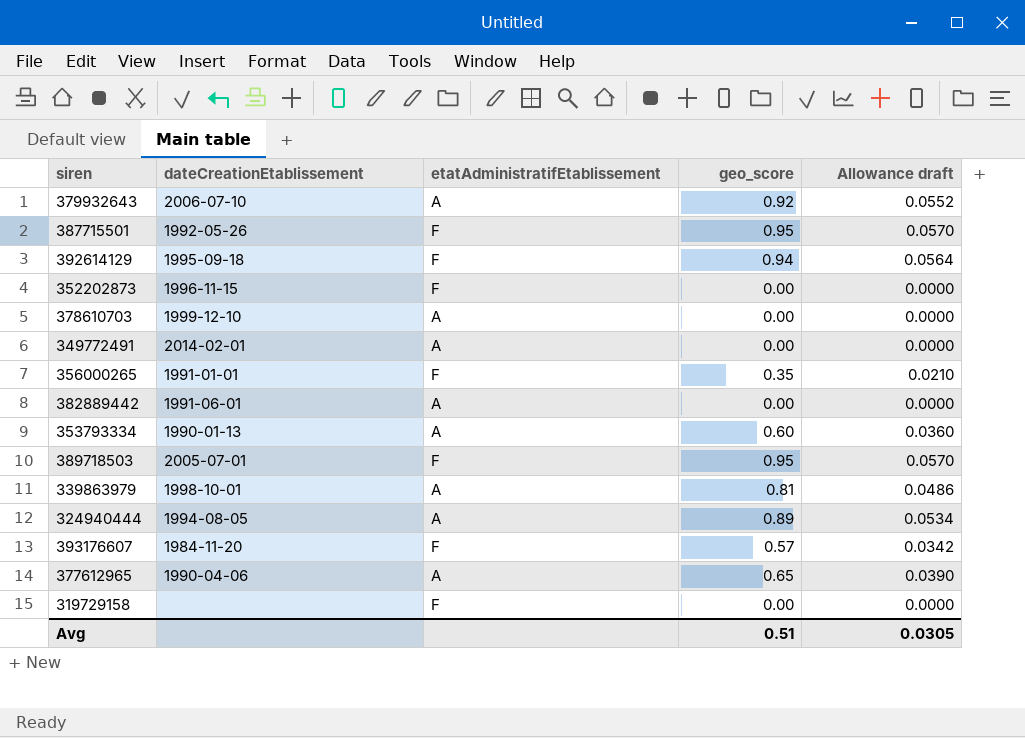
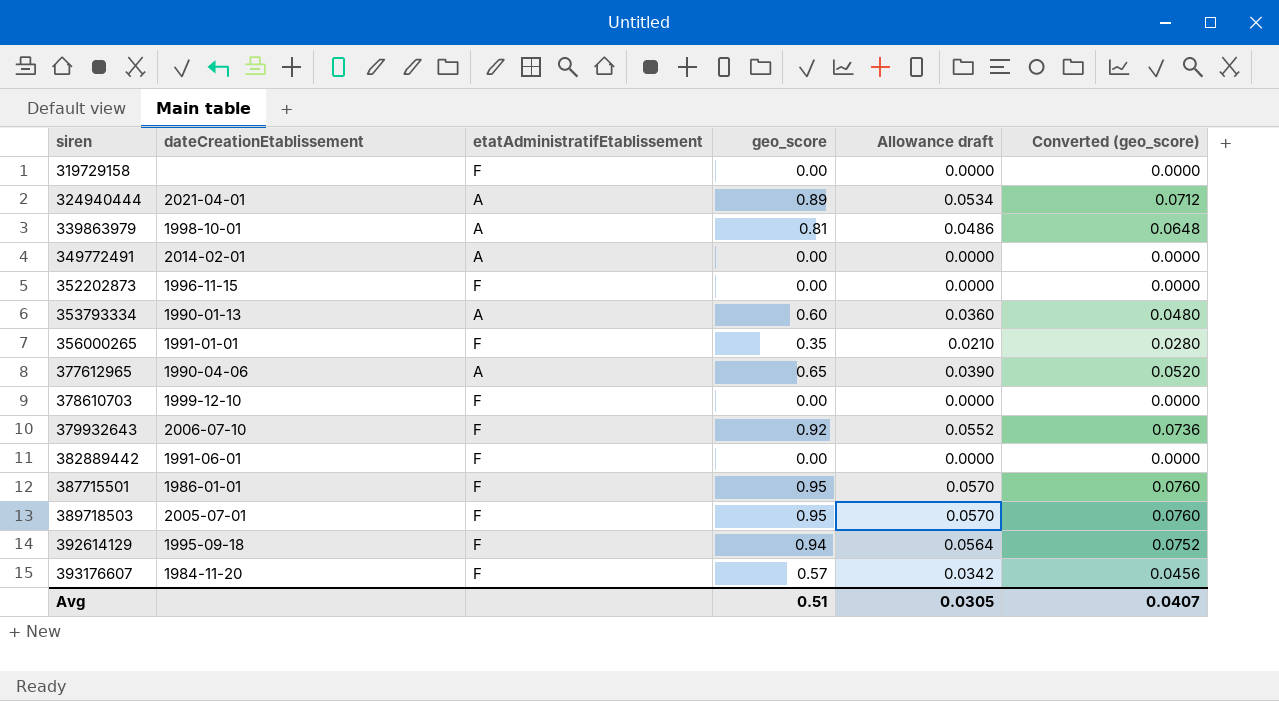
row order: none -> siren ascending
column Converted (geo_score) | formula: none -> [geo_score] * 0.08
324940444 | dateCreationEtablissement: 1994-08-05 -> 2021-04-01
378610703 | etatAdministratifEtablissement: A -> F
379932643 | etatAdministratifEtablissement: A -> F
382889442 | etatAdministratifEtablissement: A -> F
387715501 | dateCreationEtablissement: 1992-05-26 -> 1986-01-01

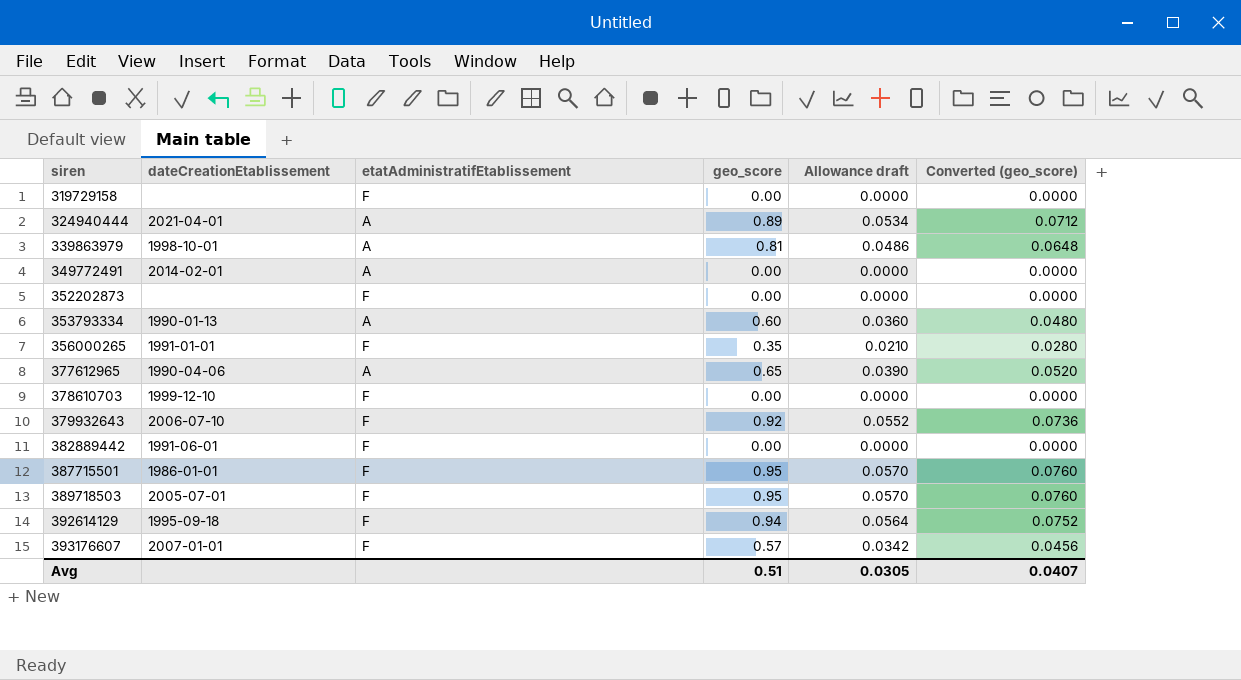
352202873 | dateCreationEtablissement: 1996-11-15 -> none
393176607 | dateCreationEtablissement: 1984-11-20 -> 2007-01-01

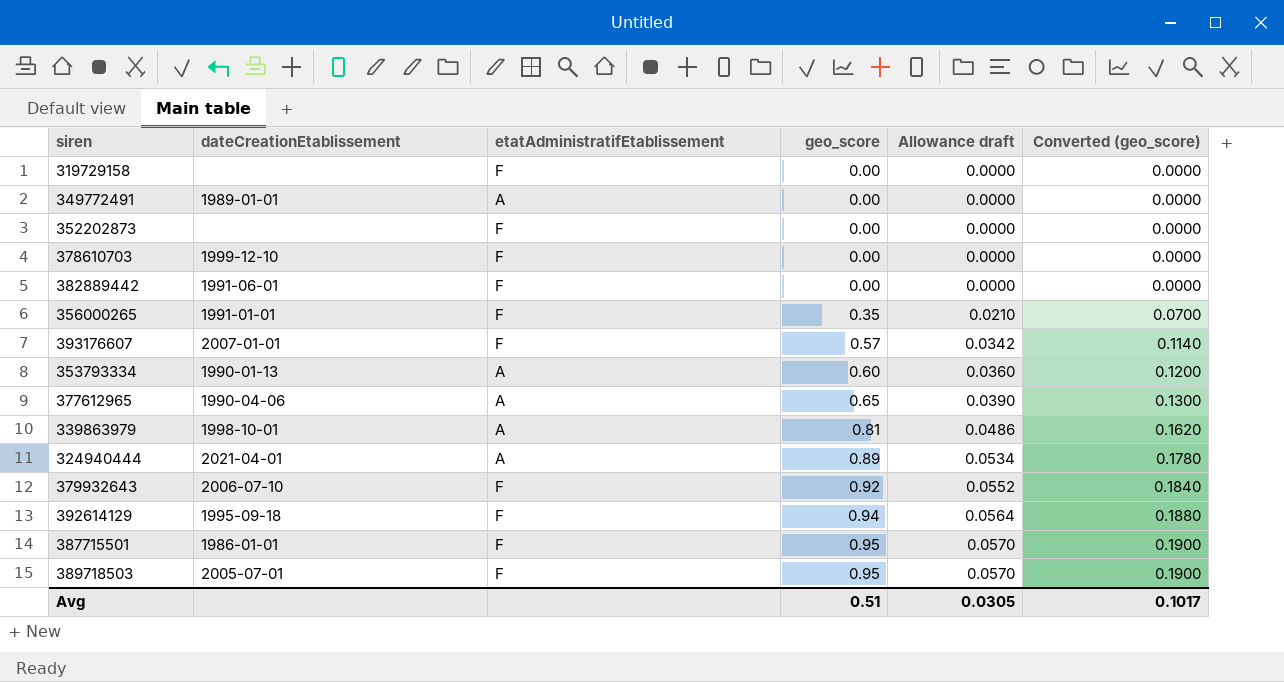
row order: siren ascending -> geo_score ascending
column Converted (geo_score) | formula: [geo_score] * 0.08 -> [geo_score] * 0.2
349772491 | dateCreationEtablissement: 2014-02-01 -> 1989-01-01
Avg | Converted (geo_score): 0.0407 -> 0.1017

